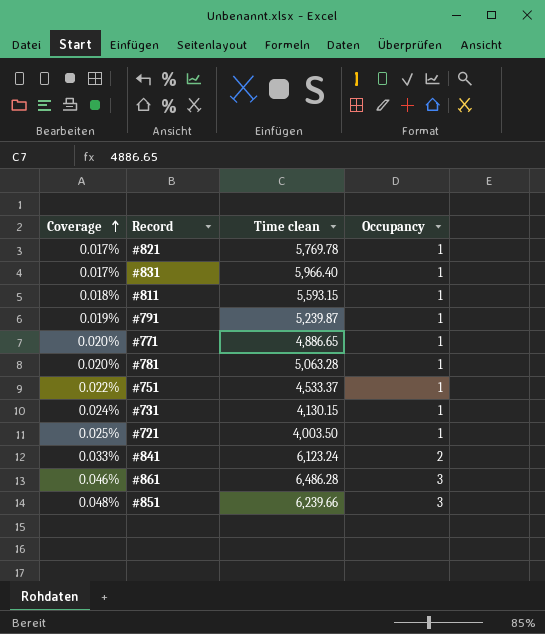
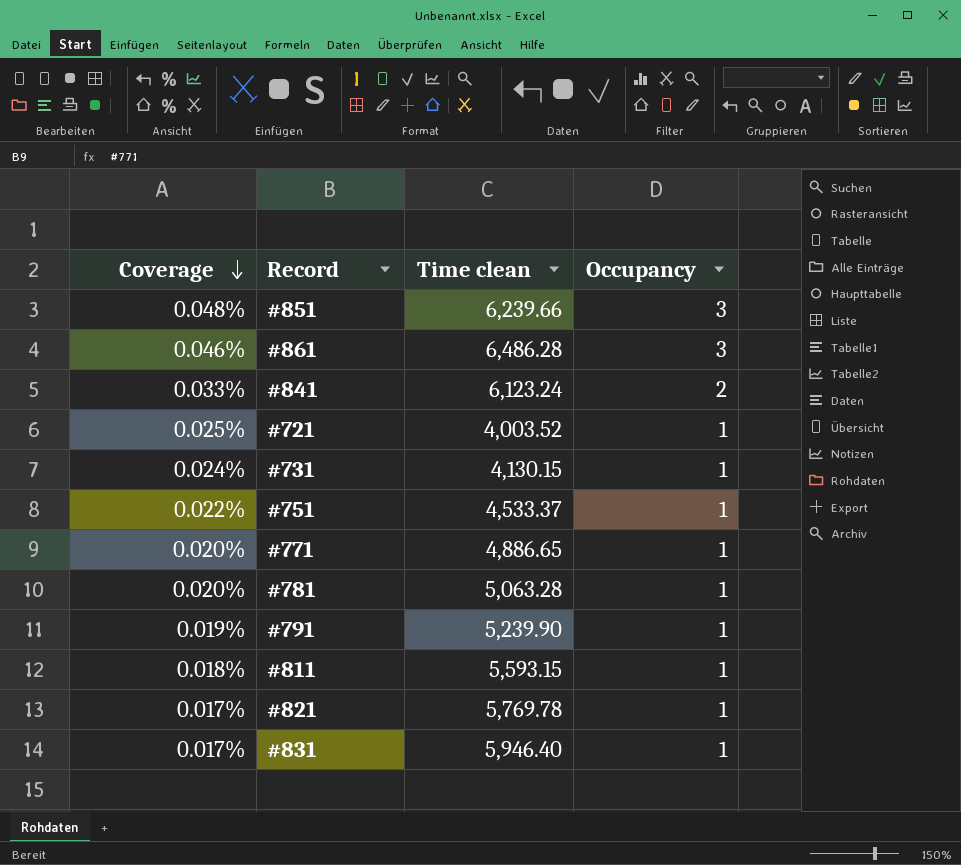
row order: Coverage ascending -> Coverage descending
#721 | Time clean: 4,003.50 -> 4,003.52
#791 | Time clean: 5,239.87 -> 5,239.90
#831 | Time clean: 5,966.40 -> 5,946.40

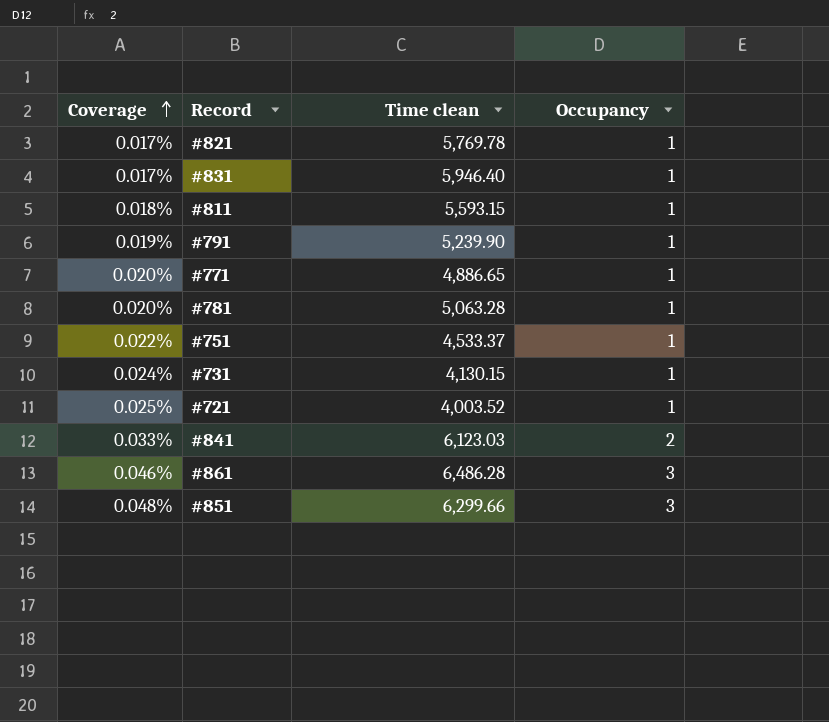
row order: Coverage descending -> Coverage ascending
#841 | Time clean: 6,123.24 -> 6,123.03
#851 | Time clean: 6,239.66 -> 6,299.66

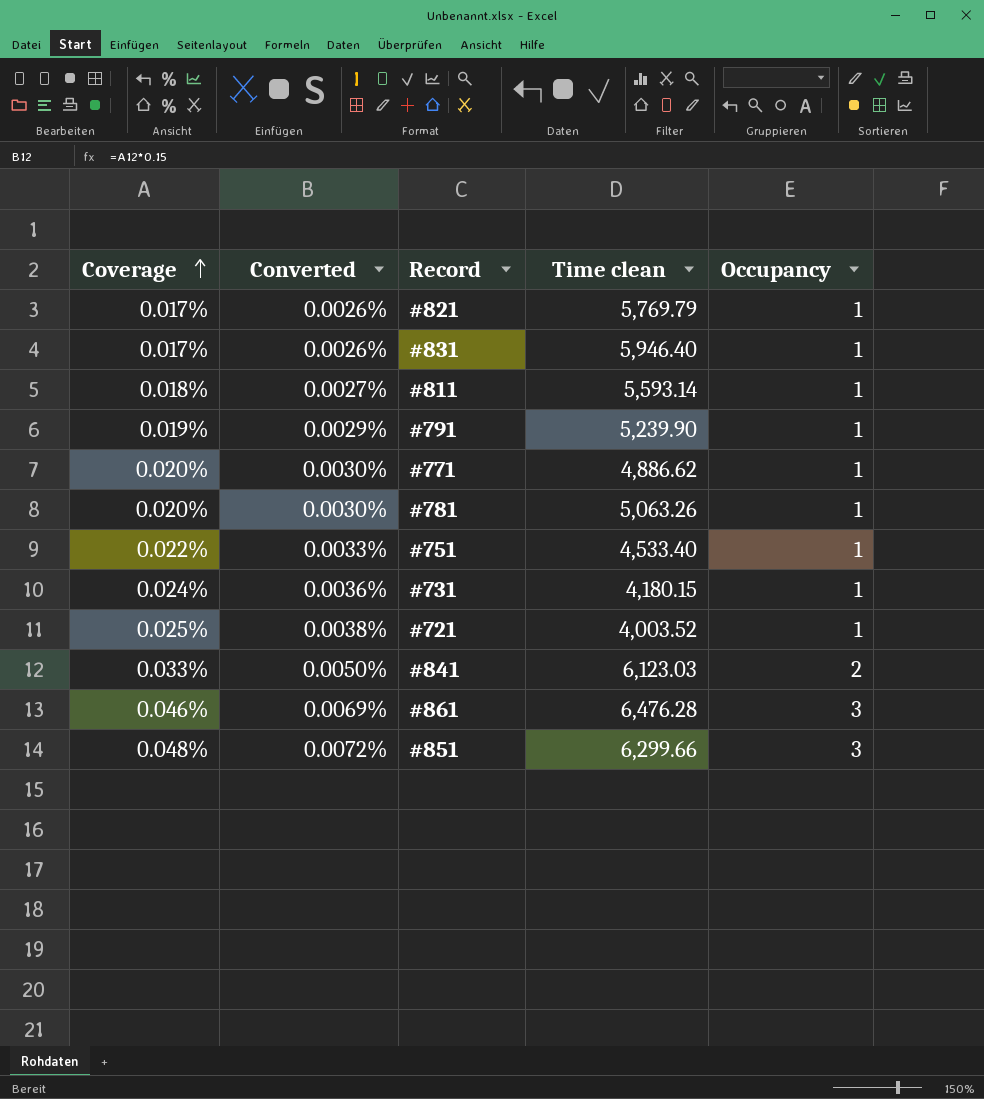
column Converted | formula: none -> [Coverage] * 0.15
#821 | Time clean: 5,769.78 -> 5,769.79
#811 | Time clean: 5,593.15 -> 5,593.14
#771 | Time clean: 4,886.65 -> 4,886.62
#781 | Time clean: 5,063.28 -> 5,063.26
#751 | Time clean: 4,533.37 -> 4,533.40
#731 | Time clean: 4,130.15 -> 4,180.15
#861 | Time clean: 6,486.28 -> 6,476.28

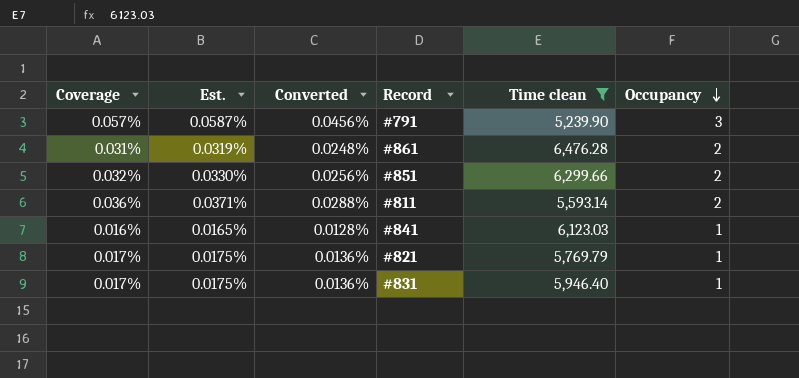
filter: none -> Time clean >= 5,239.90
row order: Coverage ascending -> Occupancy descending
column Est. | formula: none -> [Coverage] * 1.03
column Converted | formula: [Coverage] * 0.15 -> [Coverage] * 0.8
#791 | Coverage: 0.019% -> 0.057%
#791 | Occupancy: 1 -> 3
#861 | Coverage: 0.046% -> 0.031%
#861 | Occupancy: 3 -> 2
#851 | Coverage: 0.048% -> 0.032%
#851 | Occupancy: 3 -> 2
#811 | Coverage: 0.018% -> 0.036%
#811 | Occupancy: 1 -> 2
#841 | Coverage: 0.033% -> 0.016%
#841 | Occupancy: 2 -> 1

